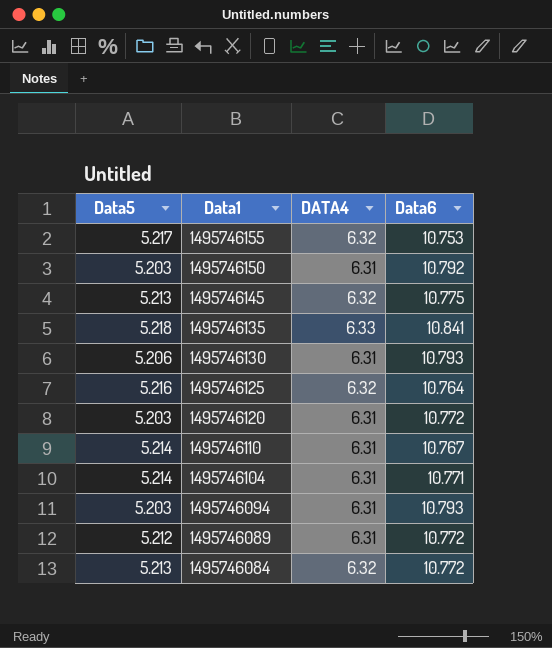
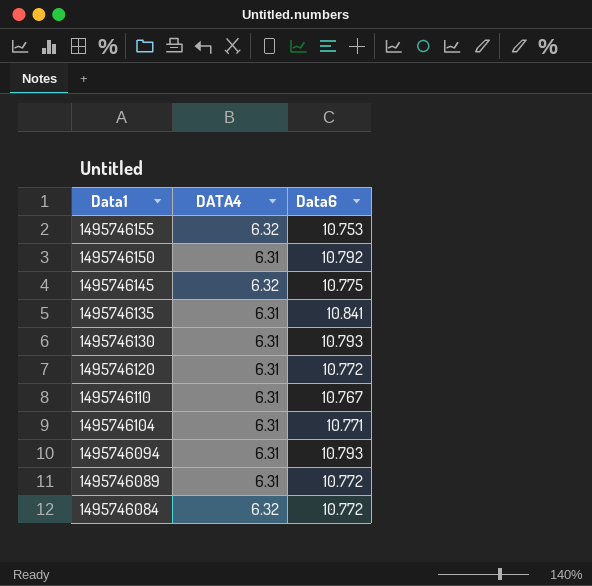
column Data5 | position: 1 -> none
row 1495746125: 5.216 | 6.32 | 10.764 -> none
1495746135 | DATA4: 6.33 -> 6.31

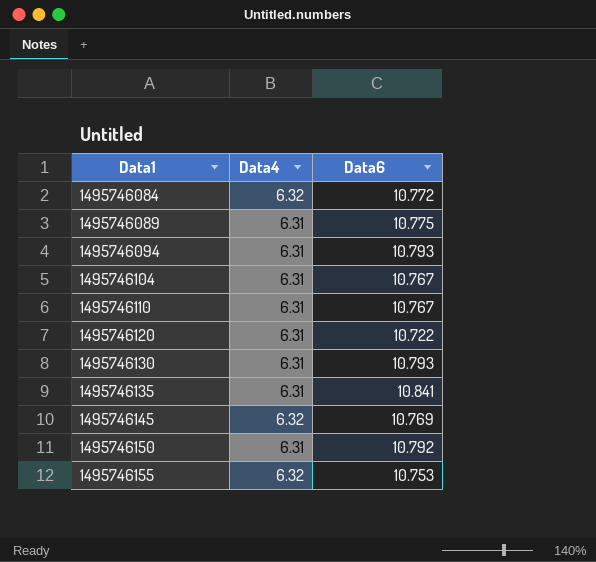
row order: Data1 descending -> Data1 ascending
column name: DATA4 -> Data4
1495746089 | Data6: 10.772 -> 10.775
1495746104 | Data6: 10.771 -> 10.767
1495746120 | Data6: 10.772 -> 10.722
1495746145 | Data6: 10.775 -> 10.769

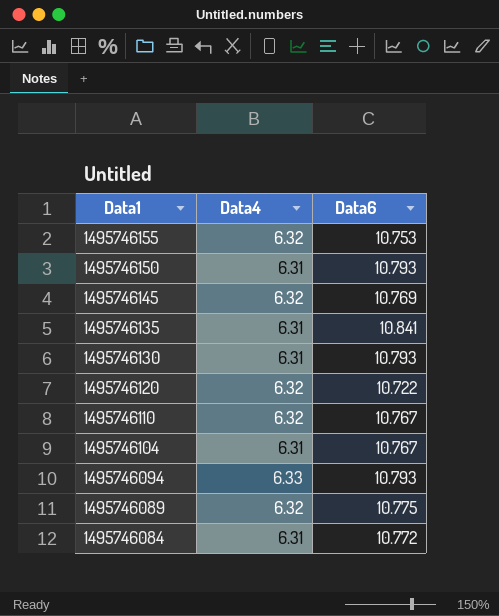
row order: Data1 ascending -> Data1 descending
1495746150 | Data6: 10.792 -> 10.793
1495746120 | Data4: 6.31 -> 6.32
1495746110 | Data4: 6.31 -> 6.32
1495746094 | Data4: 6.31 -> 6.33
1495746089 | Data4: 6.31 -> 6.32
1495746084 | Data4: 6.32 -> 6.31

